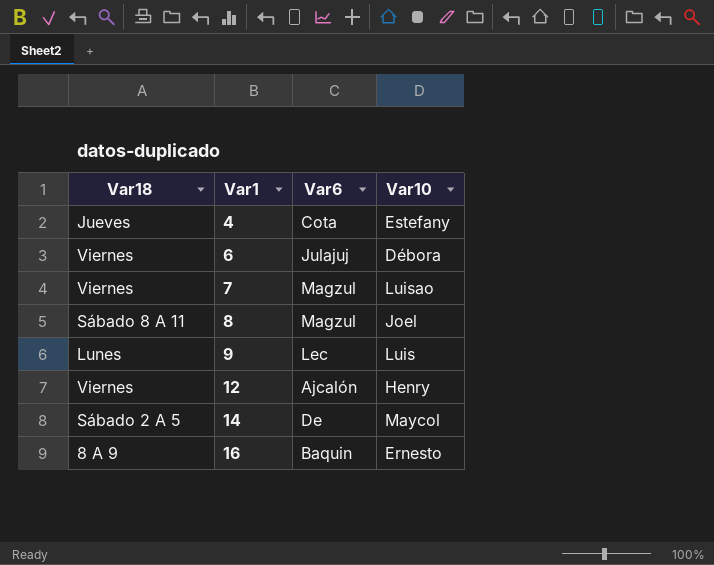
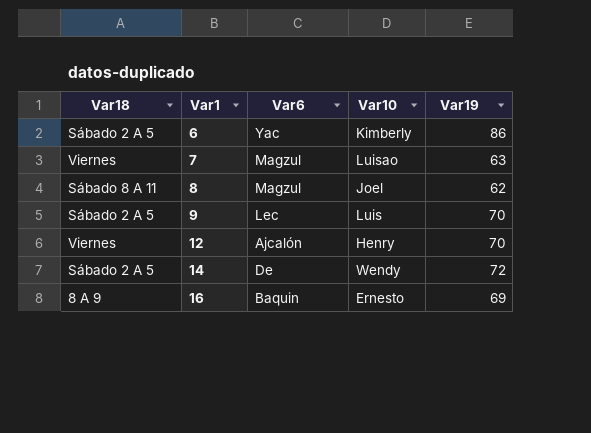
column Var19 | position: none -> 5
row 4: Jueves | Cota | Estefany -> none
6 | Var18: Viernes -> Sábado 2 A 5
6 | Var6: Julajuj -> Yac
6 | Var10: Débora -> Kimberly
9 | Var18: Lunes -> Sábado 2 A 5
14 | Var10: Maycol -> Wendy

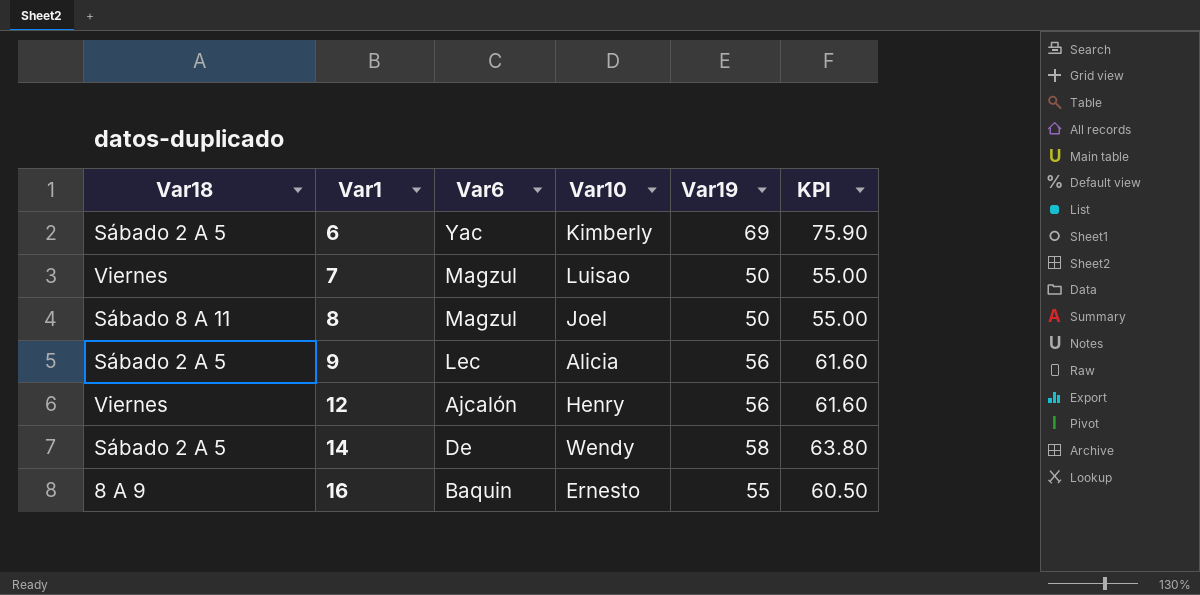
column KPI | formula: none -> [Var19] * 1.1
6 | Var19: 86 -> 69
7 | Var19: 63 -> 50
8 | Var19: 62 -> 50
9 | Var10: Luis -> Alicia
9 | Var19: 70 -> 56
12 | Var19: 70 -> 56
14 | Var19: 72 -> 58
16 | Var19: 69 -> 55

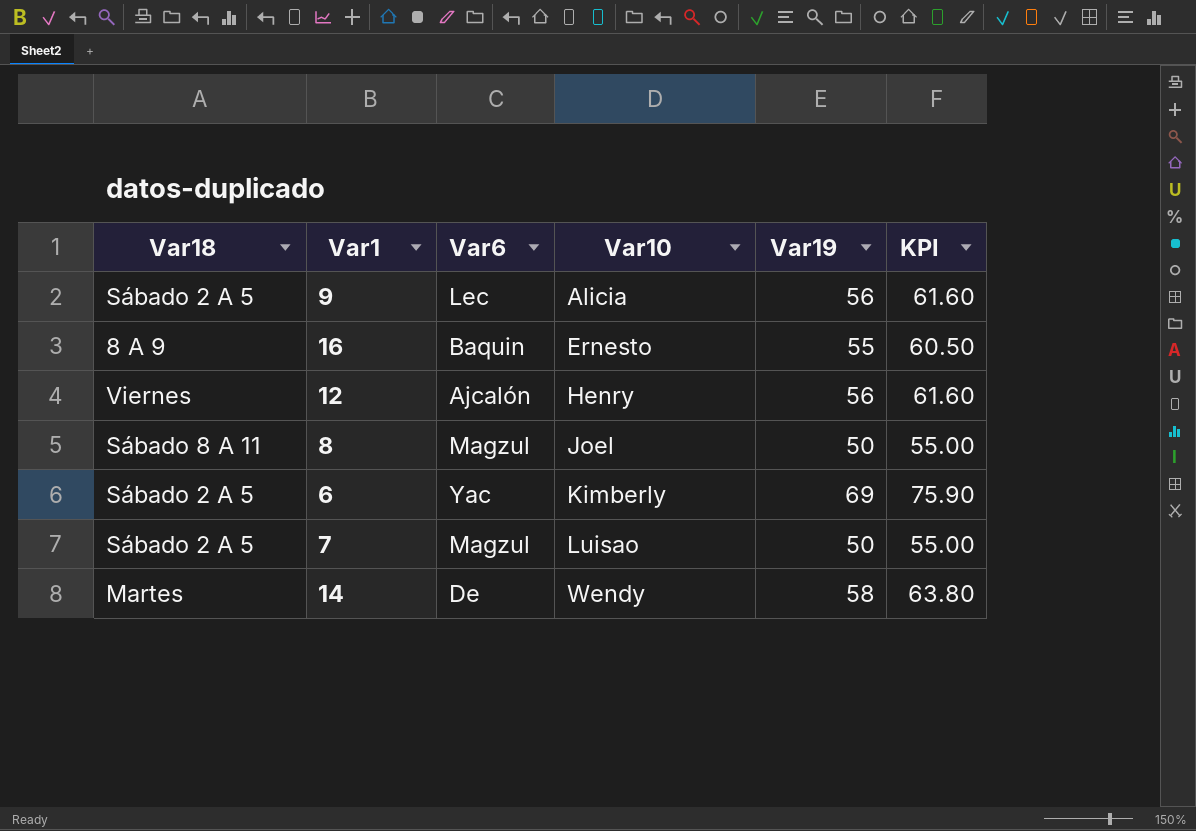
row order: Var1 ascending -> Var10 ascending
7 | Var18: Viernes -> Sábado 2 A 5
14 | Var18: Sábado 2 A 5 -> Martes

